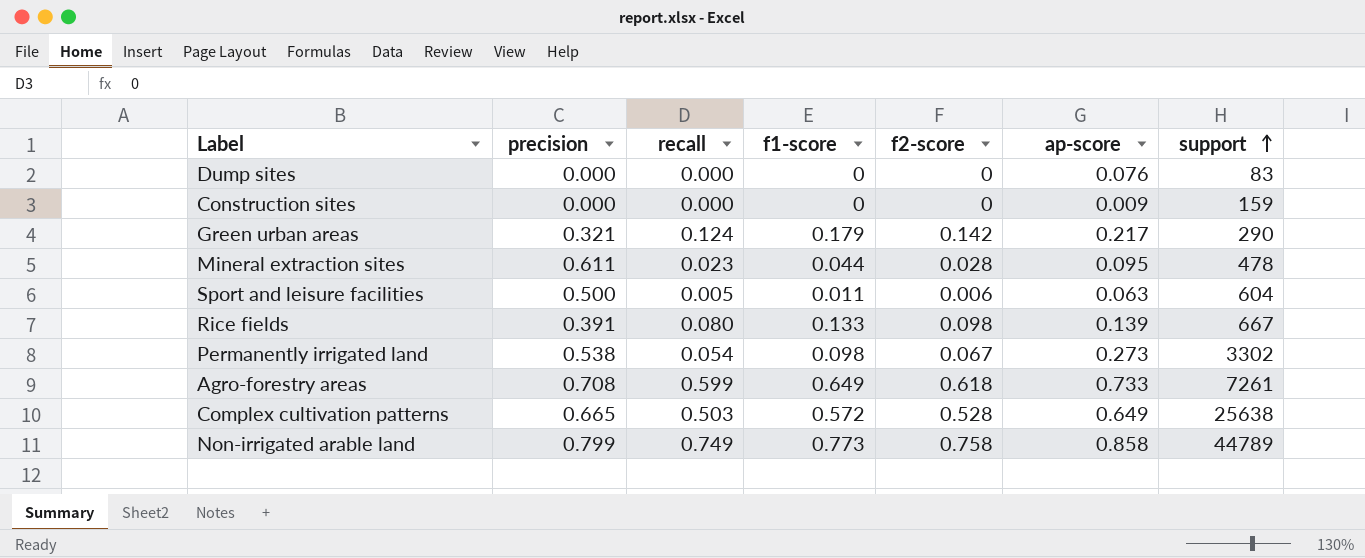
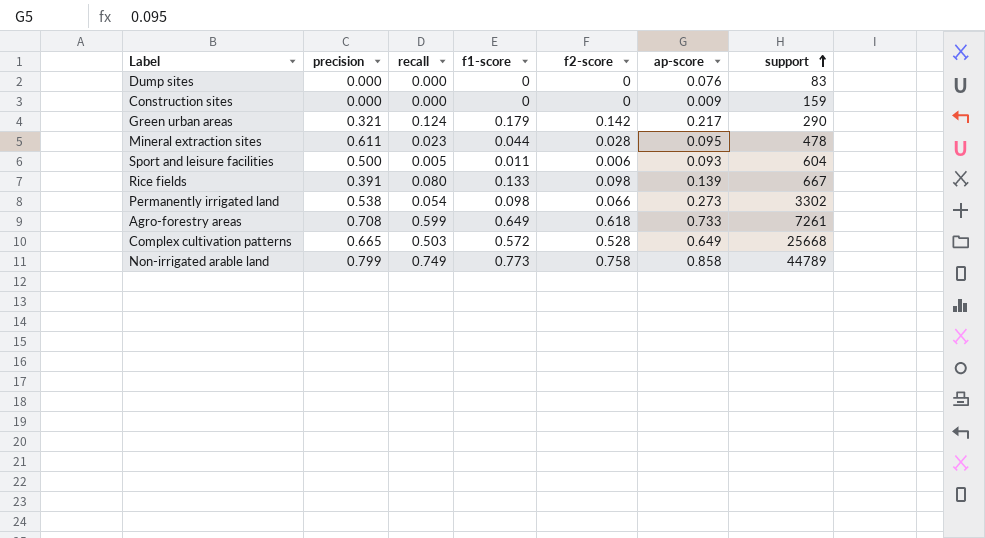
Sport and leisure facilities | ap-score: 0.063 -> 0.093
Permanently irrigated land | f2-score: 0.067 -> 0.066
Complex cultivation patterns | support: 25638 -> 25668

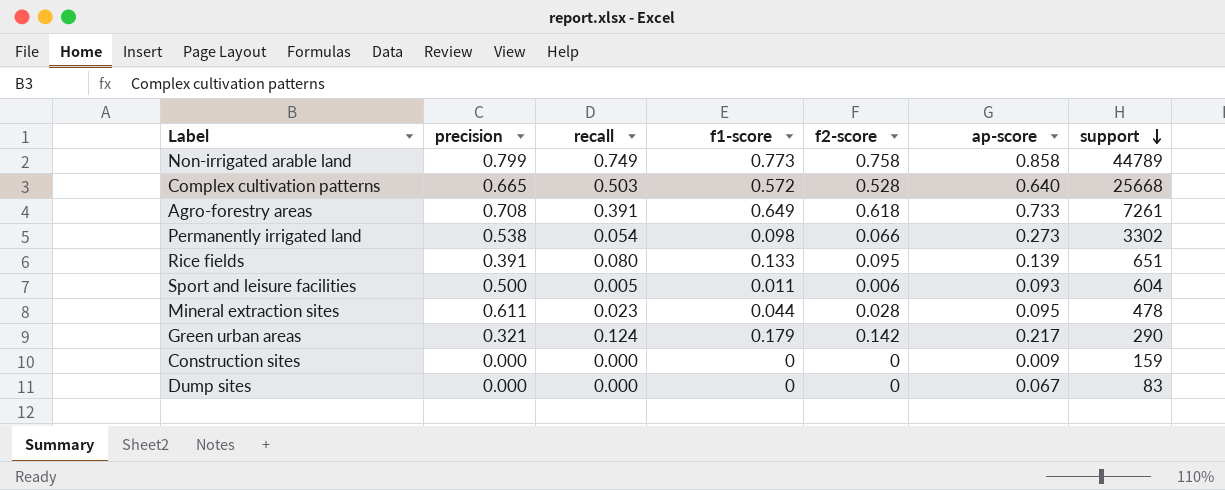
row order: support ascending -> support descending
Complex cultivation patterns | ap-score: 0.649 -> 0.640
Agro-forestry areas | recall: 0.599 -> 0.391
Rice fields | f2-score: 0.098 -> 0.095
Rice fields | support: 667 -> 651
Dump sites | ap-score: 0.076 -> 0.067

